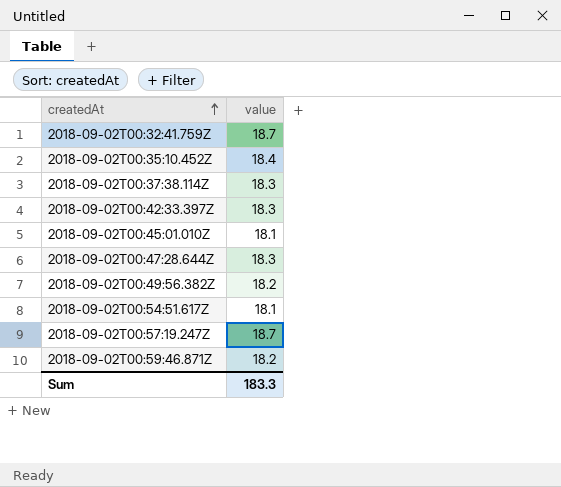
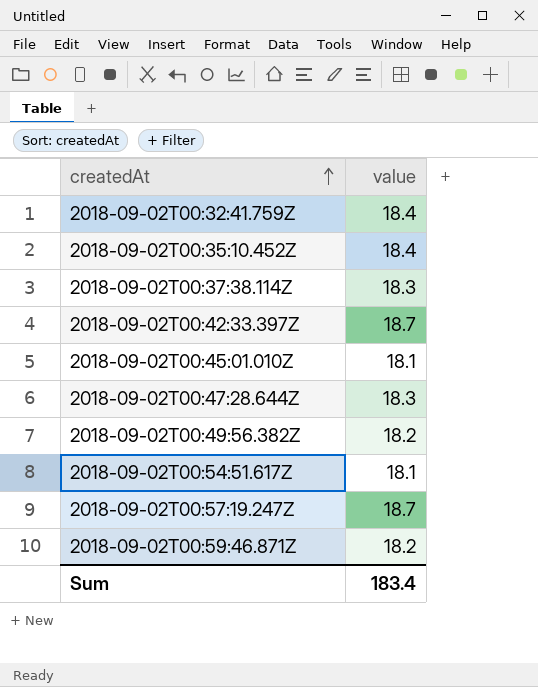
2018-09-02T00:32:41.759Z | value: 18.7 -> 18.4
2018-09-02T00:42:33.397Z | value: 18.3 -> 18.7
Sum | value: 183.3 -> 183.4

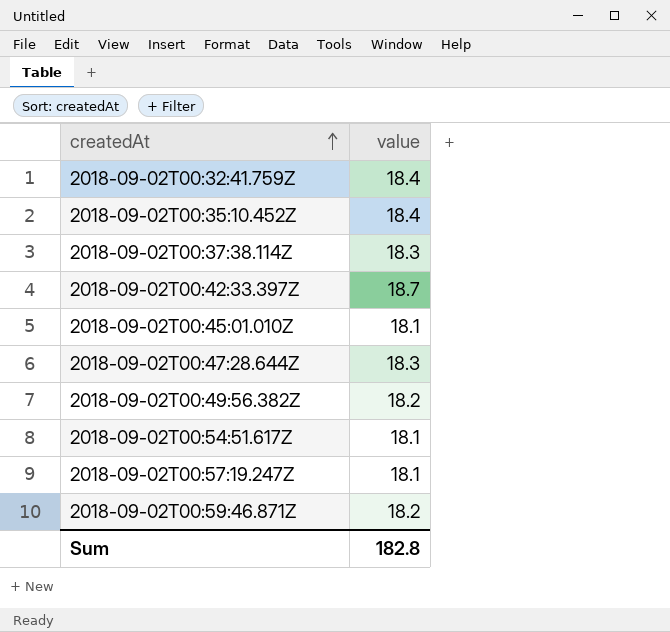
2018-09-02T00:57:19.247Z | value: 18.7 -> 18.1
Sum | value: 183.4 -> 182.8

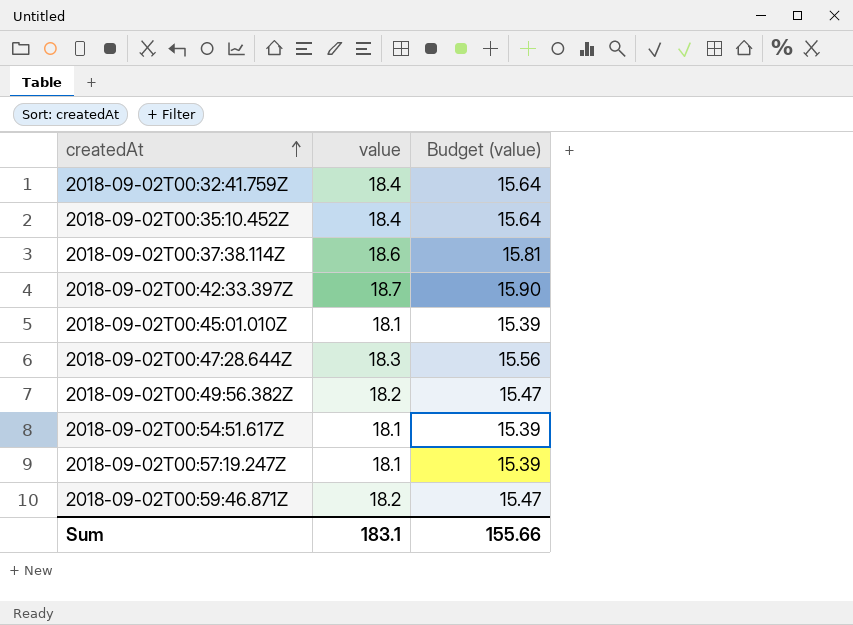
column Budget (value) | formula: none -> [value] * 0.85
2018-09-02T00:37:38.114Z | value: 18.3 -> 18.6
Sum | value: 182.8 -> 183.1

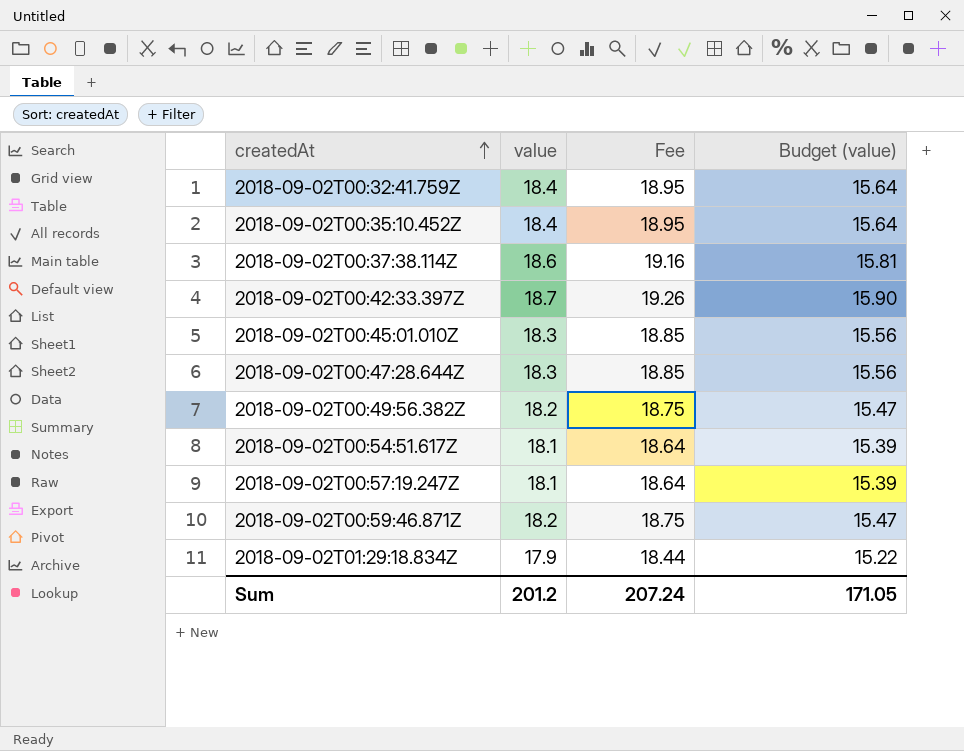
column Fee | formula: none -> [value] * 1.03
2018-09-02T00:45:01.010Z | value: 18.1 -> 18.3
2018-09-02T00:45:01.010Z | Budget (value): 15.39 -> 15.56
row 2018-09-02T01:29:18.834Z: none -> 17.9 | 18.44 | 15.22
Sum | value: 183.1 -> 201.2
Sum | Budget (value): 155.66 -> 171.05

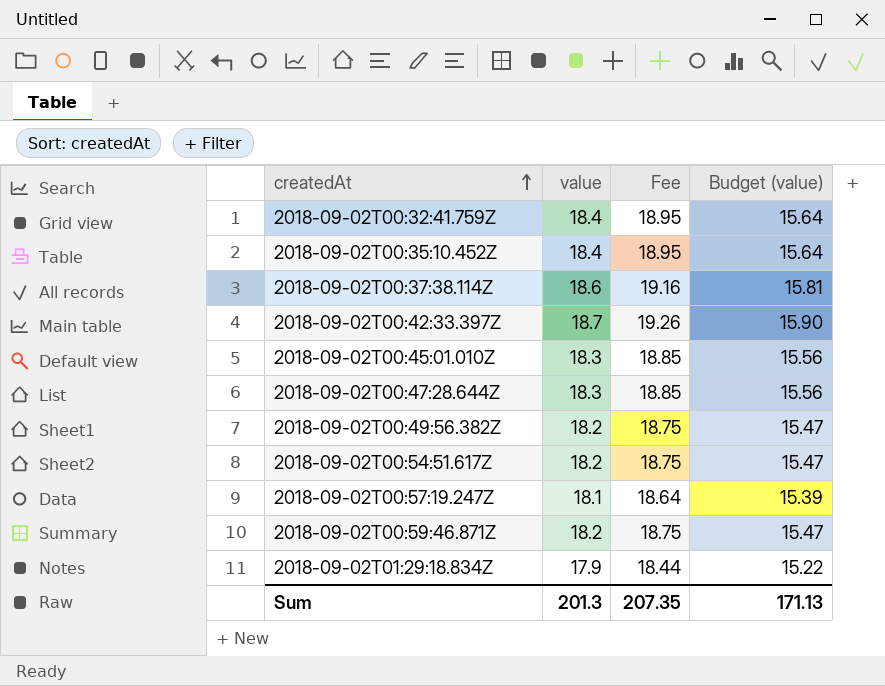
2018-09-02T00:54:51.617Z | value: 18.1 -> 18.2
2018-09-02T00:54:51.617Z | Fee: 18.64 -> 18.75
2018-09-02T00:54:51.617Z | Budget (value): 15.39 -> 15.47
Sum | value: 201.2 -> 201.3
Sum | Fee: 207.24 -> 207.35
Sum | Budget (value): 171.05 -> 171.13

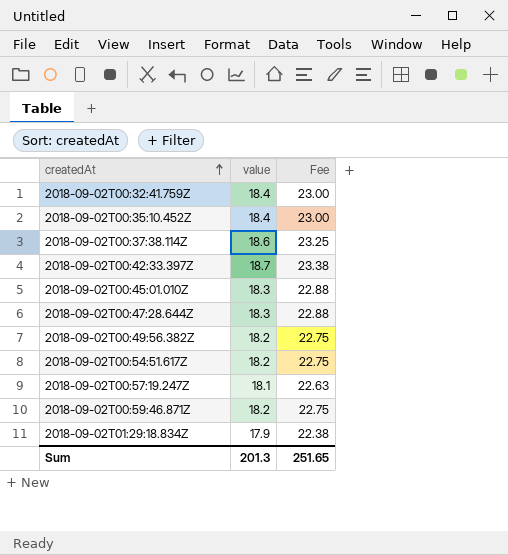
column Budget (value) | formula: [value] * 0.85 -> none
column Fee | formula: [value] * 1.03 -> [value] * 1.25
Sum | Fee: 207.35 -> 251.65

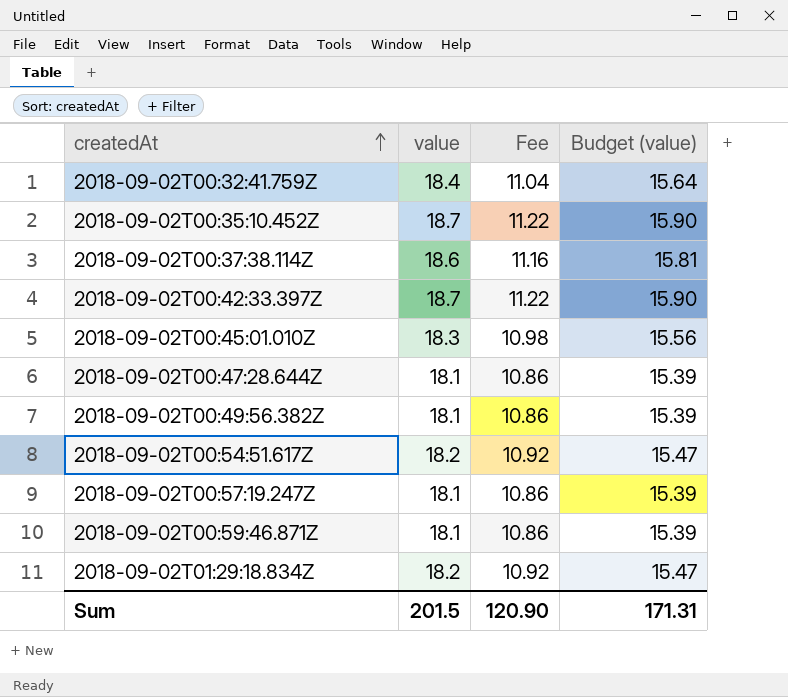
column Fee | formula: [value] * 1.25 -> [value] * 0.6
column Budget (value) | formula: none -> [value] * 0.85
2018-09-02T00:35:10.452Z | value: 18.4 -> 18.7
2018-09-02T00:47:28.644Z | value: 18.3 -> 18.1
2018-09-02T00:49:56.382Z | value: 18.2 -> 18.1
2018-09-02T00:59:46.871Z | value: 18.2 -> 18.1
2018-09-02T01:29:18.834Z | value: 17.9 -> 18.2
Sum | value: 201.3 -> 201.5
Sum | Fee: 251.65 -> 120.90

